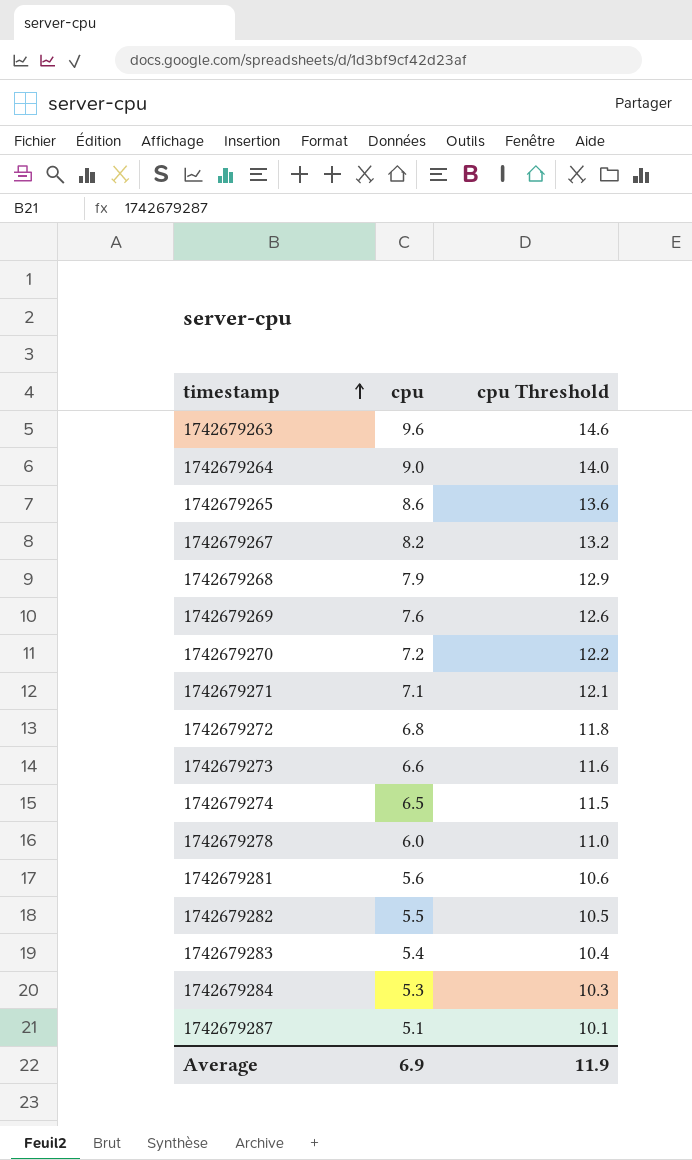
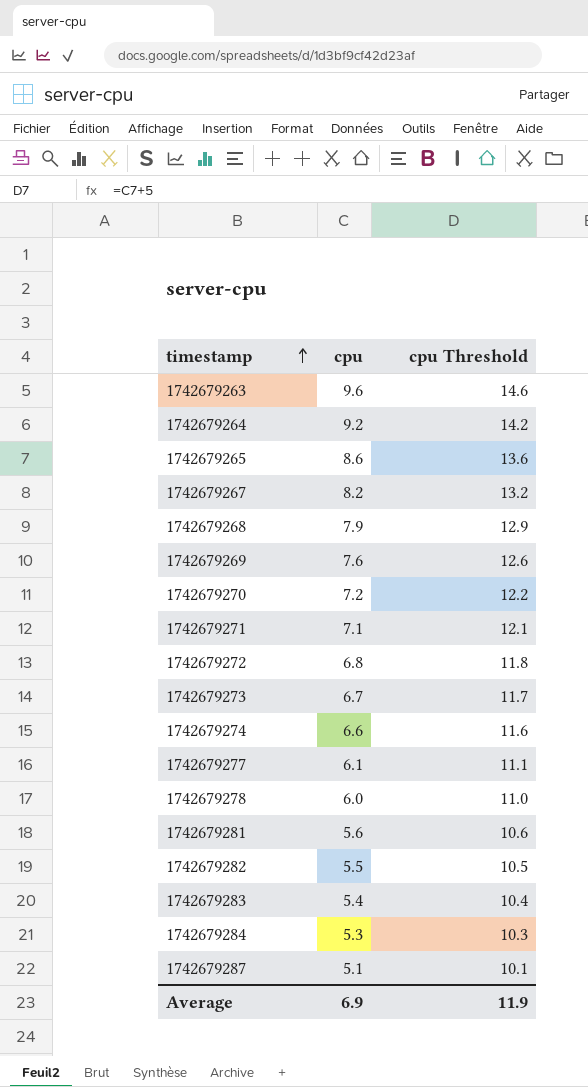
1742679264 | cpu: 9.0 -> 9.2
1742679264 | cpu Threshold: 14.0 -> 14.2
1742679273 | cpu: 6.6 -> 6.7
1742679273 | cpu Threshold: 11.6 -> 11.7
1742679274 | cpu: 6.5 -> 6.6
1742679274 | cpu Threshold: 11.5 -> 11.6
row 1742679277: none -> 6.1 | 11.1

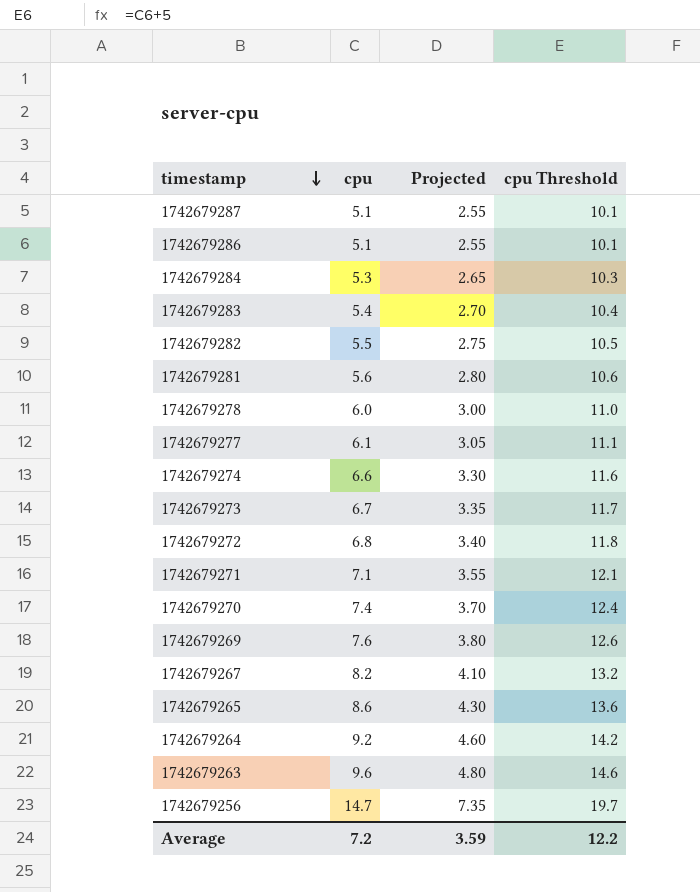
row order: timestamp ascending -> timestamp descending
column Projected | formula: none -> [cpu] * 0.5
row 1742679268: 7.9 | 12.9 -> none
row 1742679286: none -> 5.1 | 2.55 | 10.1
1742679270 | cpu: 7.2 -> 7.4
1742679270 | cpu Threshold: 12.2 -> 12.4
row 1742679256: none -> 14.7 | 7.35 | 19.7
Average | cpu: 6.9 -> 7.2
Average | cpu Threshold: 11.9 -> 12.2

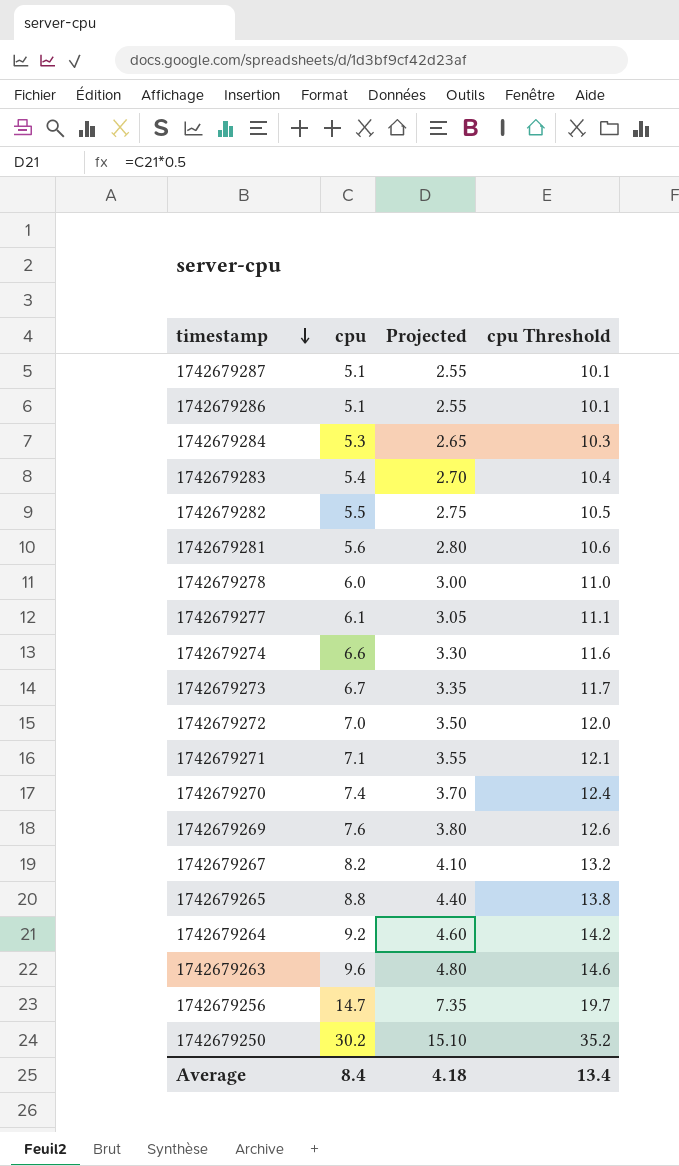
1742679272 | cpu: 6.8 -> 7.0
1742679272 | Projected: 3.40 -> 3.50
1742679272 | cpu Threshold: 11.8 -> 12.0
1742679265 | cpu: 8.6 -> 8.8
1742679265 | Projected: 4.30 -> 4.40
1742679265 | cpu Threshold: 13.6 -> 13.8
row 1742679250: none -> 30.2 | 15.10 | 35.2
Average | cpu: 7.2 -> 8.4
Average | Projected: 3.59 -> 4.18
Average | cpu Threshold: 12.2 -> 13.4

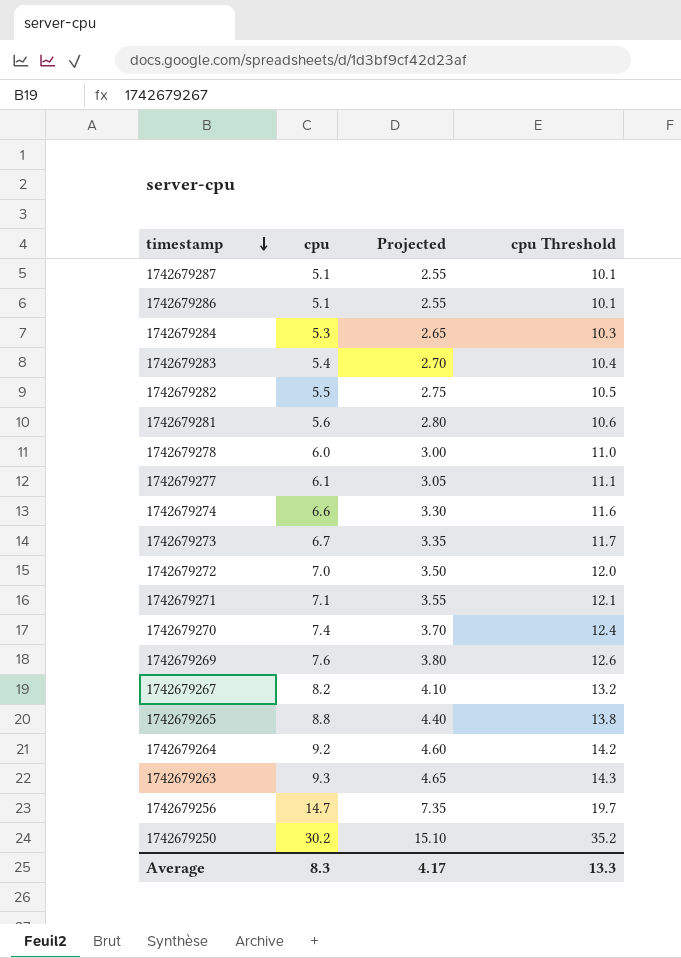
1742679263 | cpu: 9.6 -> 9.3
1742679263 | Projected: 4.80 -> 4.65
1742679263 | cpu Threshold: 14.6 -> 14.3
Average | cpu: 8.4 -> 8.3
Average | Projected: 4.18 -> 4.17
Average | cpu Threshold: 13.4 -> 13.3

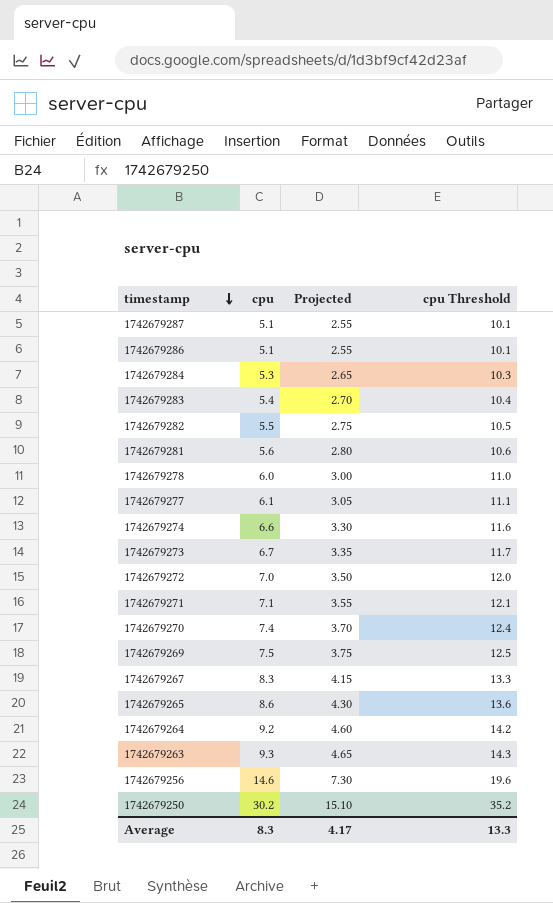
1742679269 | cpu: 7.6 -> 7.5
1742679269 | Projected: 3.80 -> 3.75
1742679269 | cpu Threshold: 12.6 -> 12.5
1742679267 | cpu: 8.2 -> 8.3
1742679267 | Projected: 4.10 -> 4.15
1742679267 | cpu Threshold: 13.2 -> 13.3
1742679265 | cpu: 8.8 -> 8.6
1742679265 | Projected: 4.40 -> 4.30
1742679265 | cpu Threshold: 13.8 -> 13.6
1742679256 | cpu: 14.7 -> 14.6
1742679256 | Projected: 7.35 -> 7.30
1742679256 | cpu Threshold: 19.7 -> 19.6

